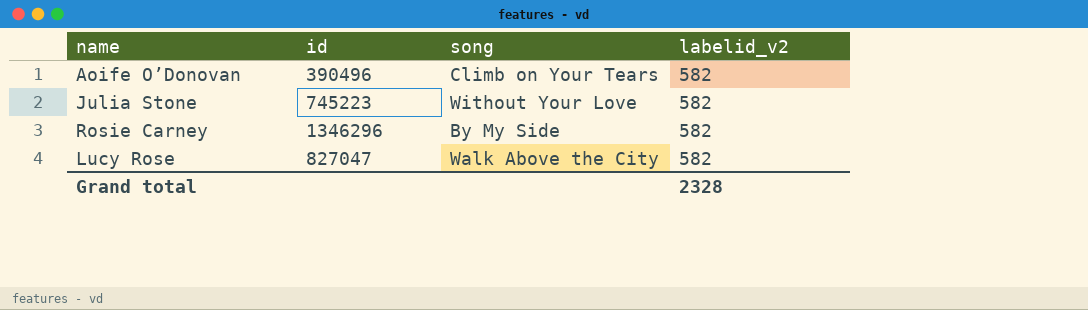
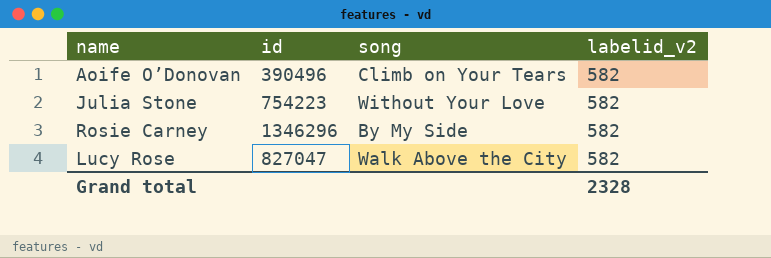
Julia Stone | id: 745223 -> 754223

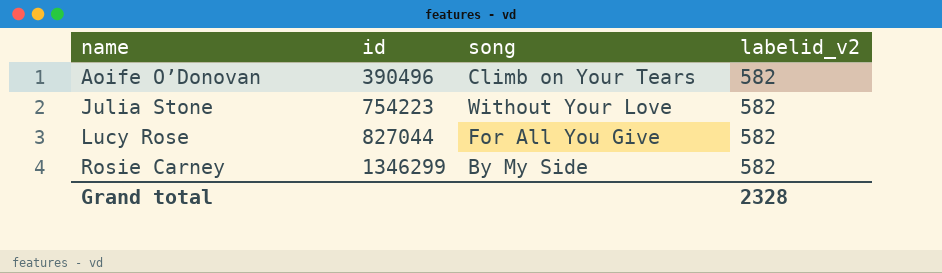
row order: none -> name ascending
Lucy Rose | id: 827047 -> 827044
Lucy Rose | song: Walk Above the City -> For All You Give
Rosie Carney | id: 1346296 -> 1346299

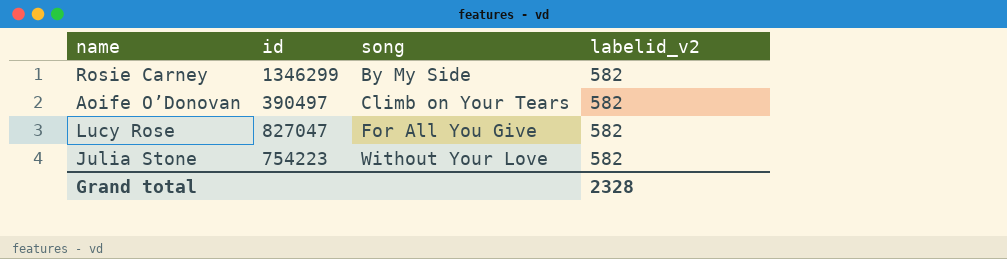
row order: name ascending -> song ascending
Aoife O’Donovan | id: 390496 -> 390497
Lucy Rose | id: 827044 -> 827047

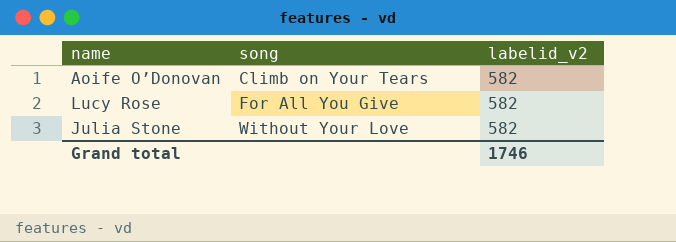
column id | position: 2 -> none
row Rosie Carney: 1346299 | By My Side | 582 -> none
Grand total | labelid_v2: 2328 -> 1746

